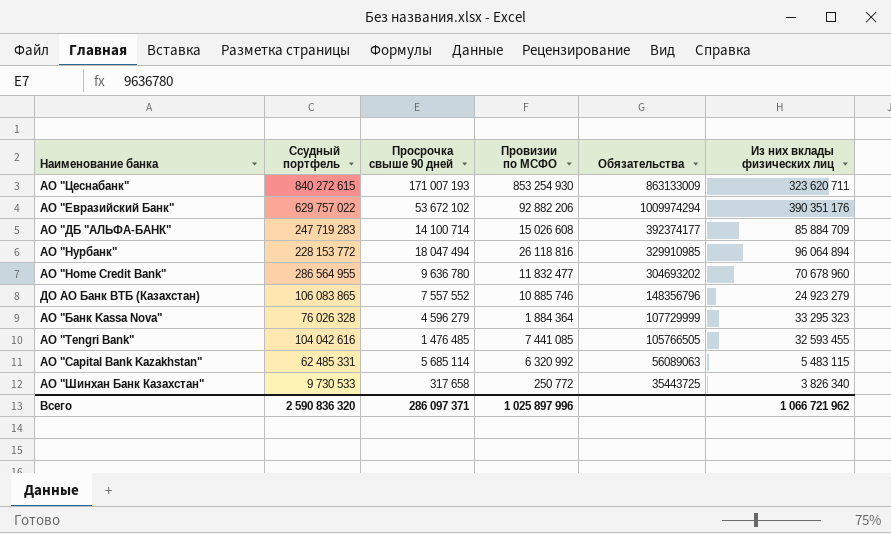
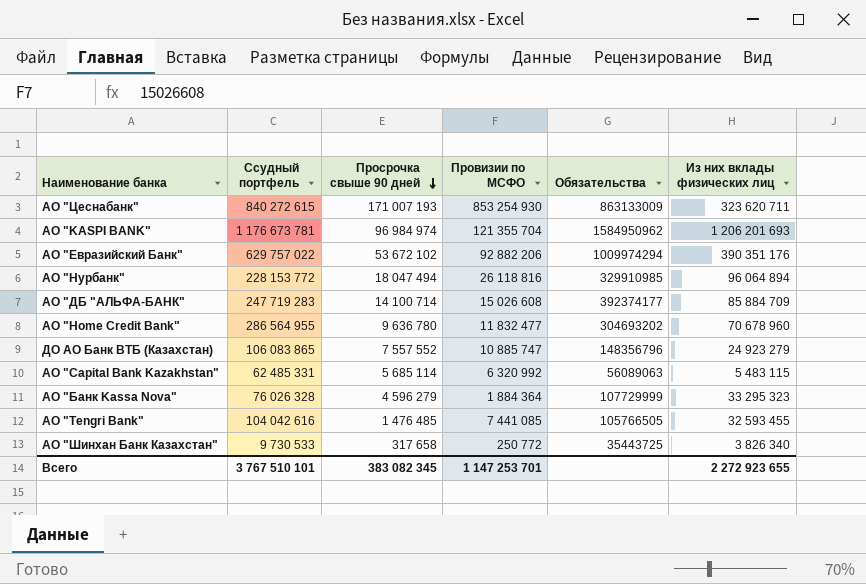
row order: none -> Просрочка свыше 90 дней descending
row АО "KASPI BANK": none -> 1 176 673 781 | 96 984 974 | 121 355 704 | 1584950962 | 1 206 201 693
ДО АО Банк ВТБ (Казахстан) | Провизии по МСФО: 10 885 746 -> 10 885 747
Всего | Ссудный портфель: 2 590 836 320 -> 3 767 510 101
Всего | Просрочка свыше 90 дней: 286 097 371 -> 383 082 345
Всего | Провизии по МСФО: 1 025 897 996 -> 1 147 253 701
Всего | Из них вклады физических лиц: 1 066 721 962 -> 2 272 923 655

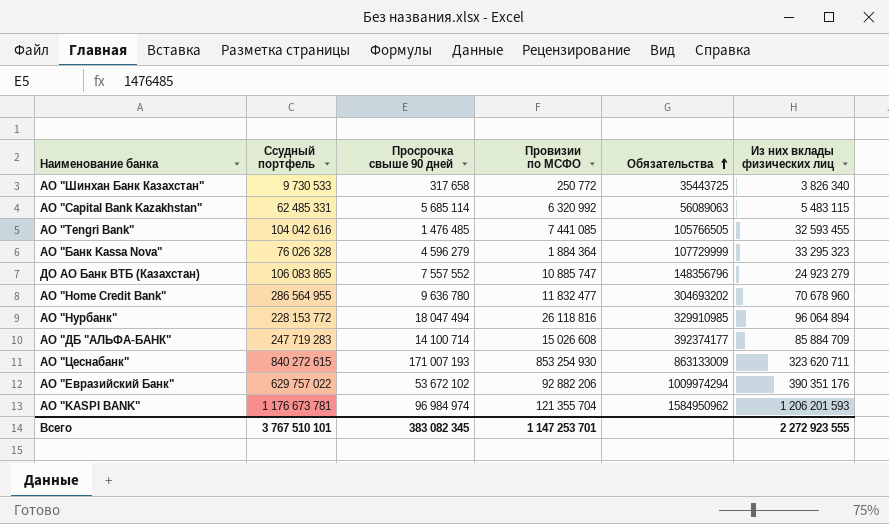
row order: Просрочка свыше 90 дней descending -> Обязательства ascending
АО "KASPI BANK" | Из них вклады физических лиц: 1 206 201 693 -> 1 206 201 593
Всего | Из них вклады физических лиц: 2 272 923 655 -> 2 272 923 555

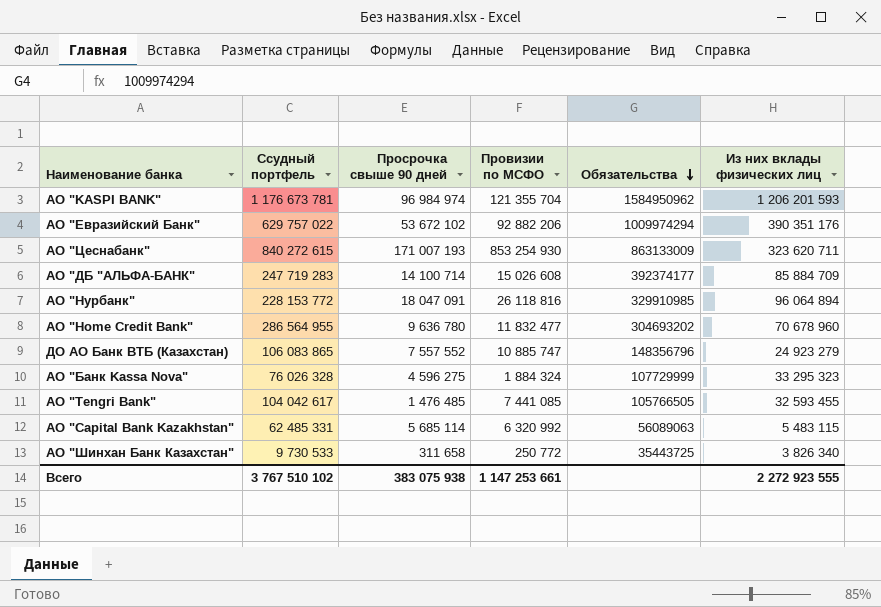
row order: Обязательства ascending -> Обязательства descending
АО "Нурбанк" | Просрочка свыше 90 дней: 18 047 494 -> 18 047 091
АО "Банк Kassa Nova" | Просрочка свыше 90 дней: 4 596 279 -> 4 596 275
АО "Банк Kassa Nova" | Провизии по МСФО: 1 884 364 -> 1 884 324
АО "Tengri Bank" | Ссудный портфель: 104 042 616 -> 104 042 617
АО "Шинхан Банк Казахстан" | Просрочка свыше 90 дней: 317 658 -> 311 658
Всего | Ссудный портфель: 3 767 510 101 -> 3 767 510 102
Всего | Просрочка свыше 90 дней: 383 082 345 -> 383 075 938
Всего | Провизии по МСФО: 1 147 253 701 -> 1 147 253 661

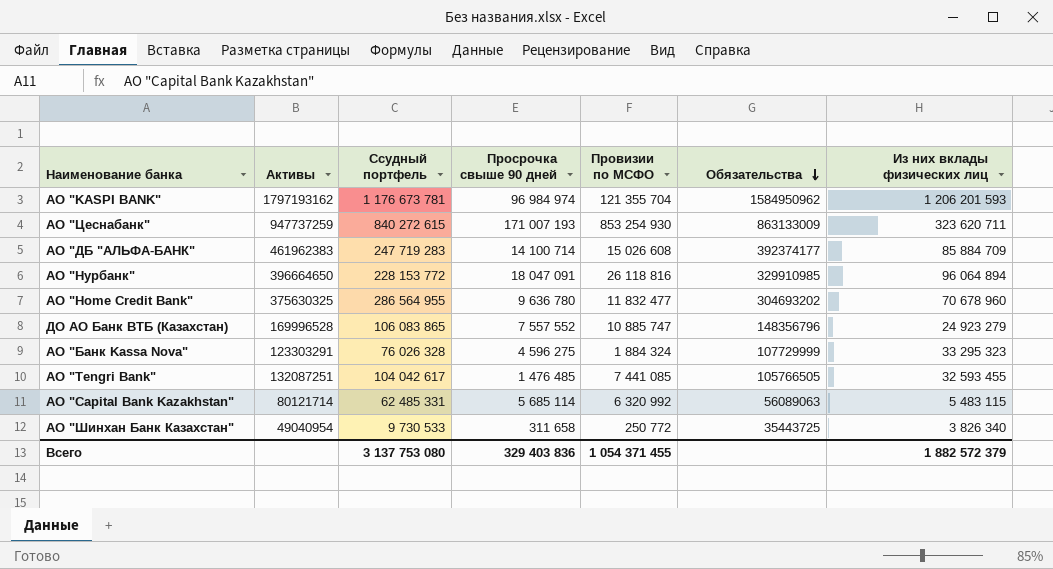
column Активы | position: none -> 2
row АО "Евразийский Банк": 629 757 022 | 53 672 102 | 92 882 206 | 1009974294 | 390 351 176 -> none
Всего | Ссудный портфель: 3 767 510 102 -> 3 137 753 080
Всего | Просрочка свыше 90 дней: 383 075 938 -> 329 403 836
Всего | Провизии по МСФО: 1 147 253 661 -> 1 054 371 455
Всего | Из них вклады физических лиц: 2 272 923 555 -> 1 882 572 379

